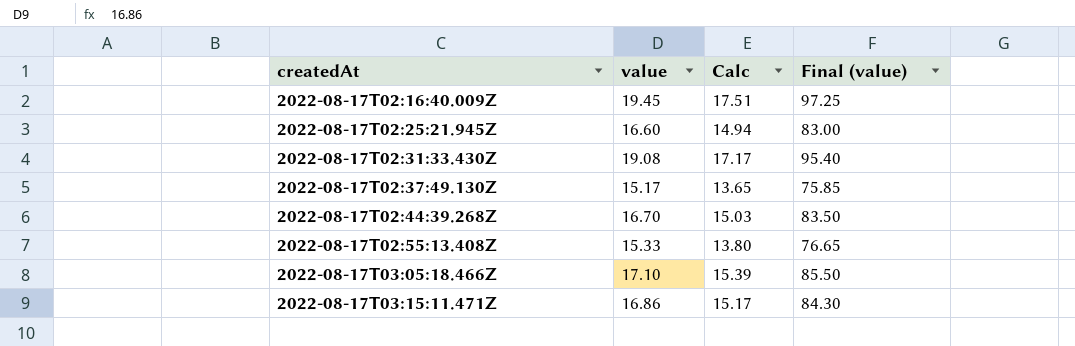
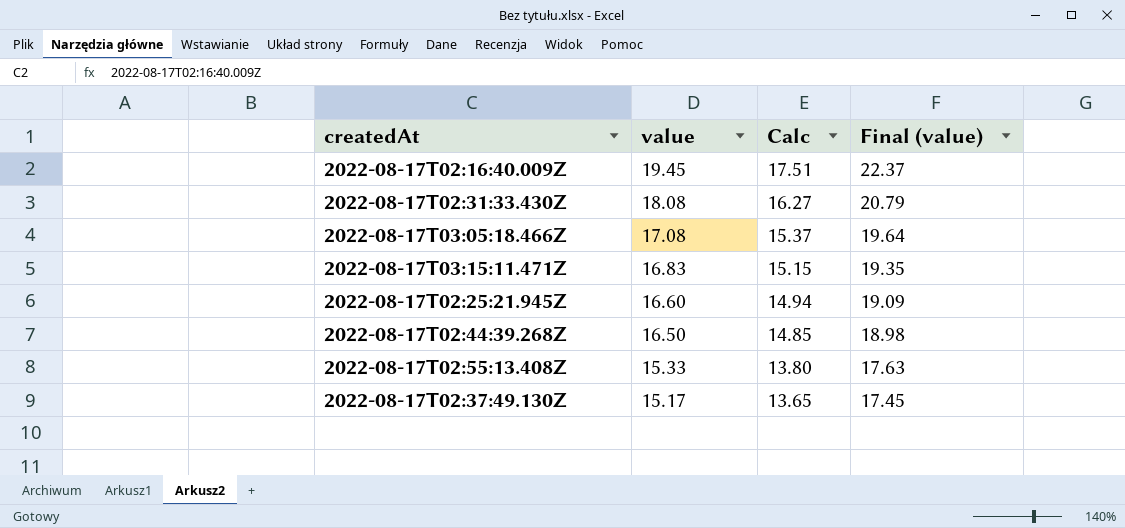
row order: createdAt ascending -> value descending
column Final (value) | formula: [value] * 5 -> [value] * 1.15
2022-08-17T02:31:33.430Z | value: 19.08 -> 18.08
2022-08-17T02:31:33.430Z | Calc: 17.17 -> 16.27
2022-08-17T03:05:18.466Z | value: 17.10 -> 17.08
2022-08-17T03:05:18.466Z | Calc: 15.39 -> 15.37
2022-08-17T03:15:11.471Z | value: 16.86 -> 16.83
2022-08-17T03:15:11.471Z | Calc: 15.17 -> 15.15
2022-08-17T02:44:39.268Z | value: 16.70 -> 16.50
2022-08-17T02:44:39.268Z | Calc: 15.03 -> 14.85

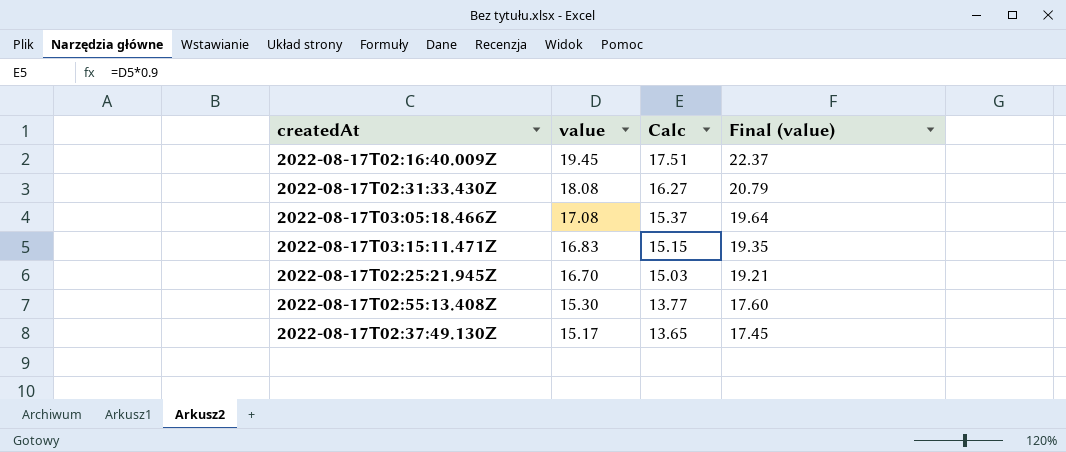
row 2022-08-17T02:44:39.268Z: 16.50 | 14.85 | 18.98 -> none
2022-08-17T02:25:21.945Z | value: 16.60 -> 16.70
2022-08-17T02:25:21.945Z | Calc: 14.94 -> 15.03
2022-08-17T02:25:21.945Z | Final (value): 19.09 -> 19.21
2022-08-17T02:55:13.408Z | value: 15.33 -> 15.30
2022-08-17T02:55:13.408Z | Calc: 13.80 -> 13.77
2022-08-17T02:55:13.408Z | Final (value): 17.63 -> 17.60

